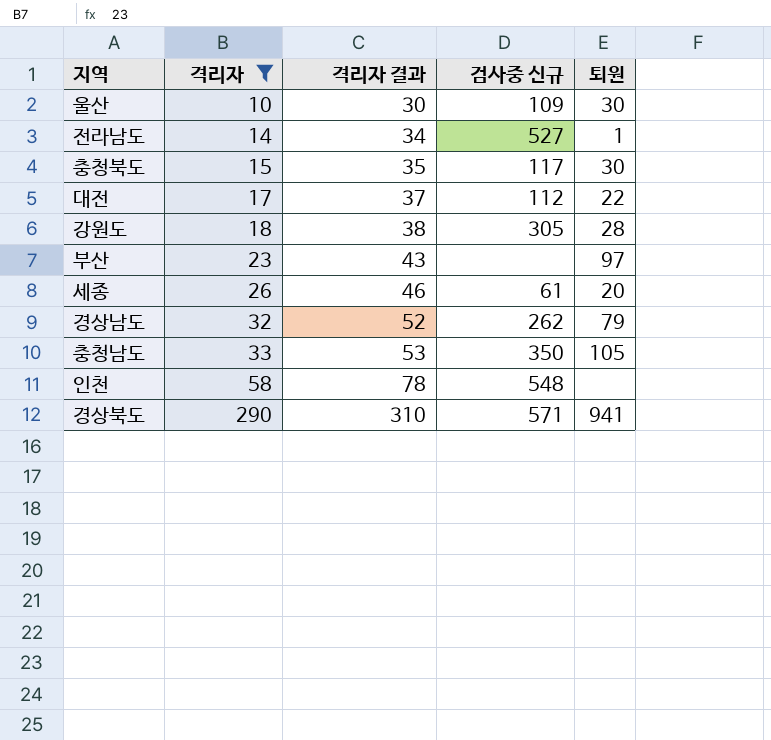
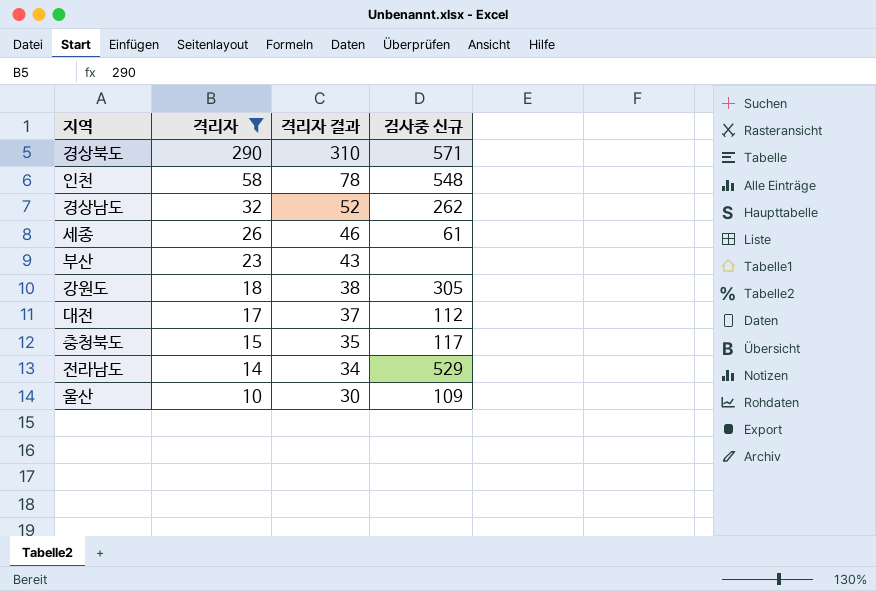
row order: 격리자 ascending -> 격리자 descending
column 퇴원 | position: 5 -> none
row 충청남도: 33 | 53 | 350 | 105 -> none
전라남도 | 검사중 신규: 527 -> 529

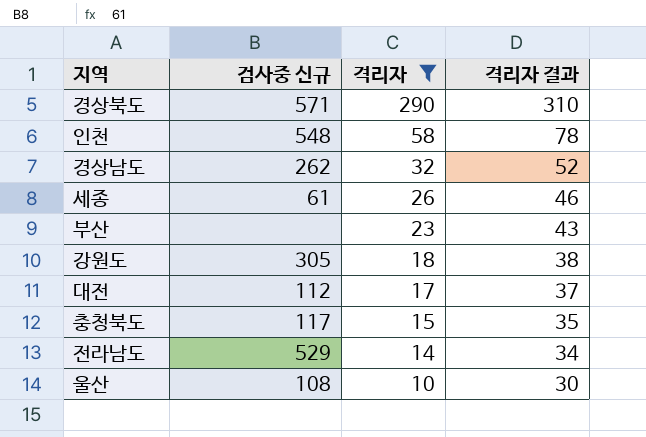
column 검사중 신규 | position: 4 -> 2
울산 | 검사중 신규: 109 -> 108

